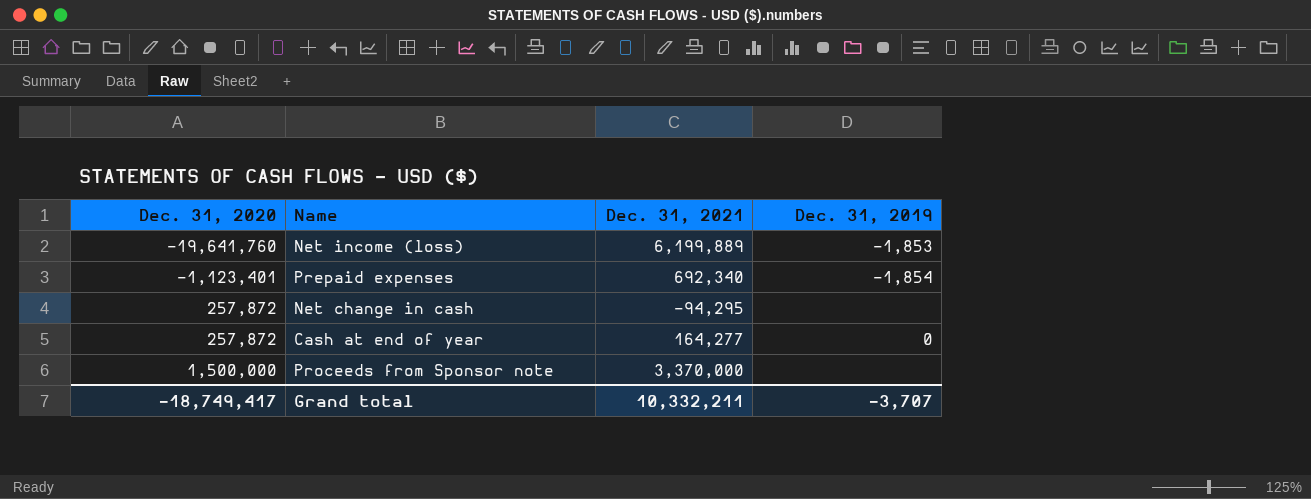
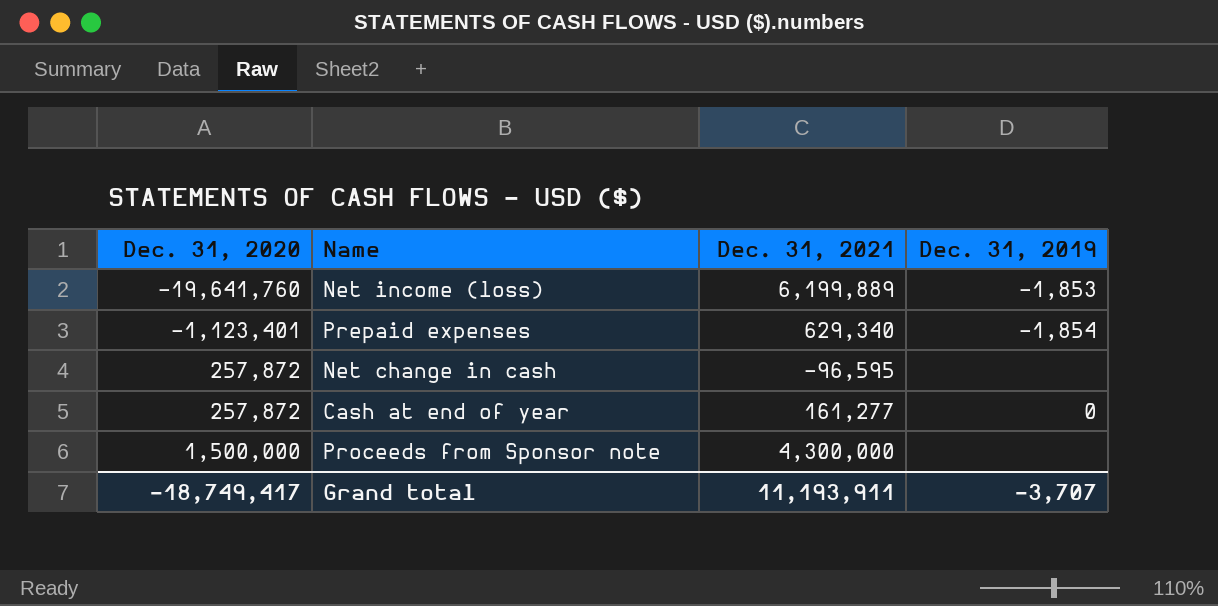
Prepaid expenses | Dec. 31, 2021: 692,340 -> 629,340
Net change in cash | Dec. 31, 2021: -94,295 -> -96,595
Cash at end of year | Dec. 31, 2021: 164,277 -> 161,277
Proceeds from Sponsor note | Dec. 31, 2021: 3,370,000 -> 4,300,000
Grand total | Dec. 31, 2021: 10,332,211 -> 11,193,911

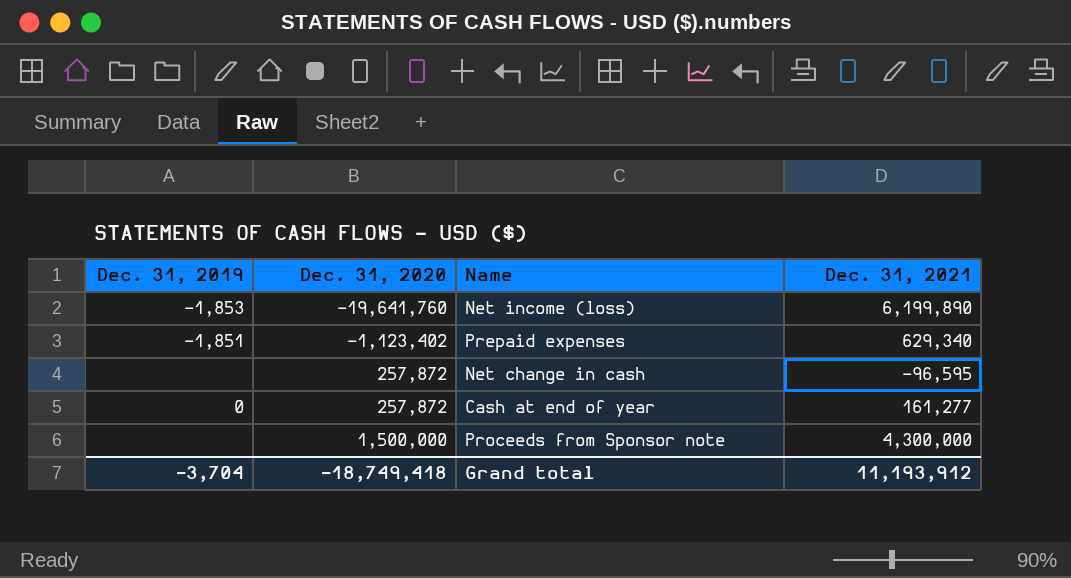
column Dec. 31, 2019 | position: 4 -> 1
Net income (loss) | Dec. 31, 2021: 6,199,889 -> 6,199,890
Prepaid expenses | Dec. 31, 2019: -1,854 -> -1,851
Prepaid expenses | Dec. 31, 2020: -1,123,401 -> -1,123,402
Grand total | Dec. 31, 2019: -3,707 -> -3,704
Grand total | Dec. 31, 2020: -18,749,417 -> -18,749,418
Grand total | Dec. 31, 2021: 11,193,911 -> 11,193,912

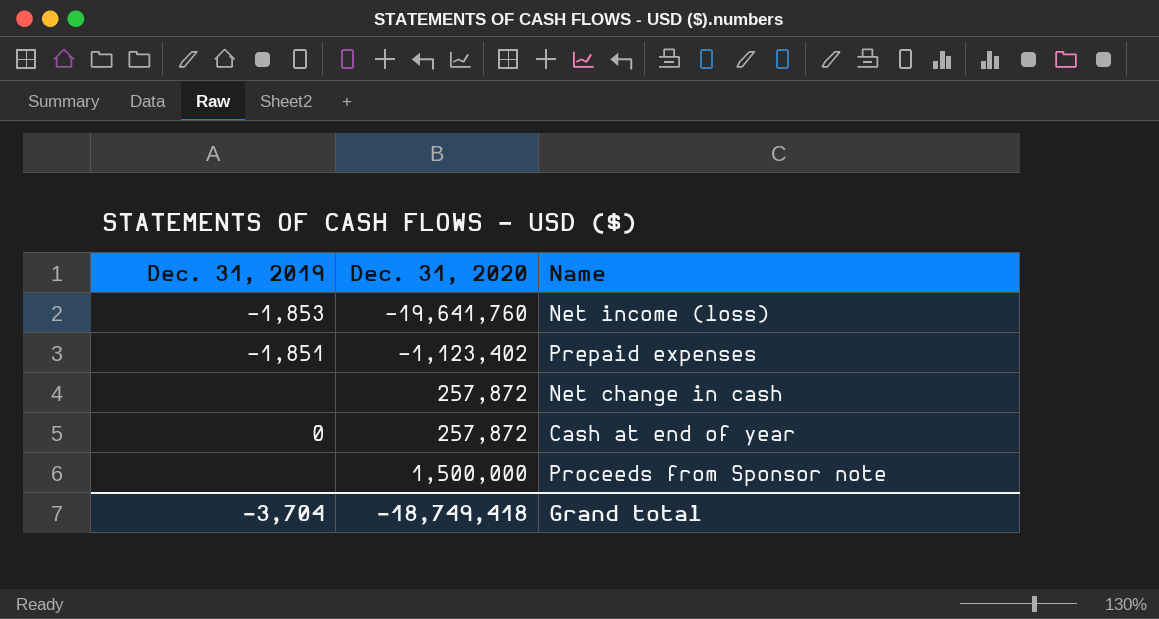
column Dec. 31, 2021 | position: 4 -> none

